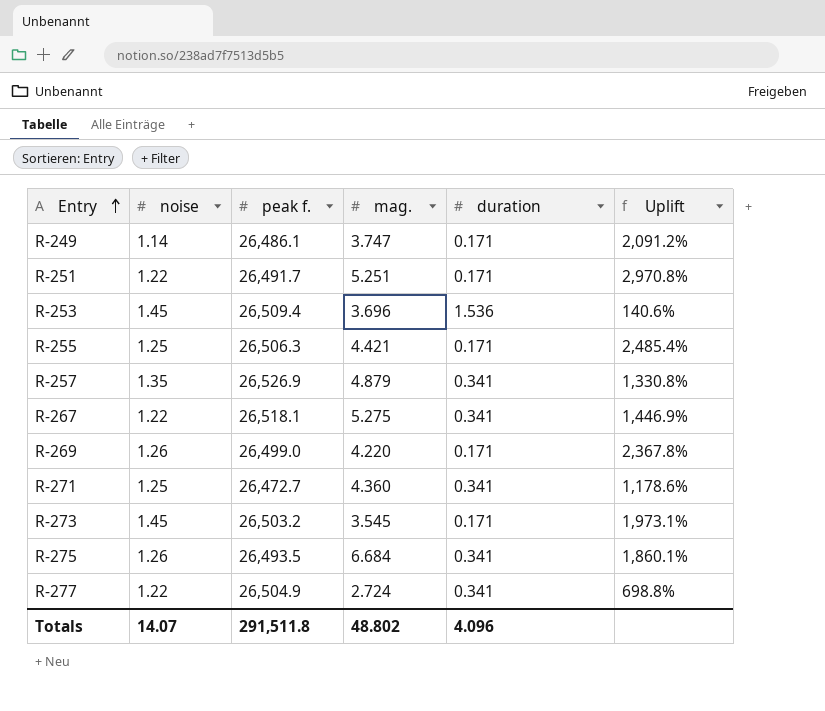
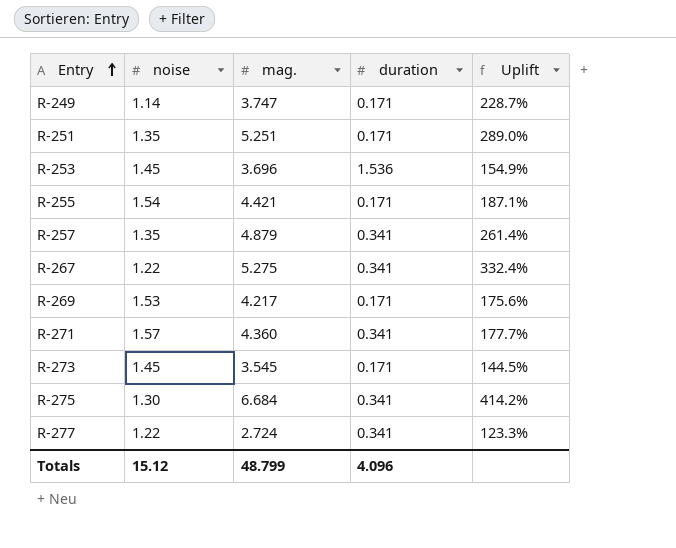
column peak f. | position: 3 -> none
column Uplift | formula: ([mag.] - [duration]) / [duration] -> ([mag.] - [noise]) / [noise]
R-251 | noise: 1.22 -> 1.35
R-255 | noise: 1.25 -> 1.54
R-269 | noise: 1.26 -> 1.53
R-269 | mag.: 4.220 -> 4.217
R-271 | noise: 1.25 -> 1.57
R-275 | noise: 1.26 -> 1.30
Totals | noise: 14.07 -> 15.12
Totals | mag.: 48.802 -> 48.799

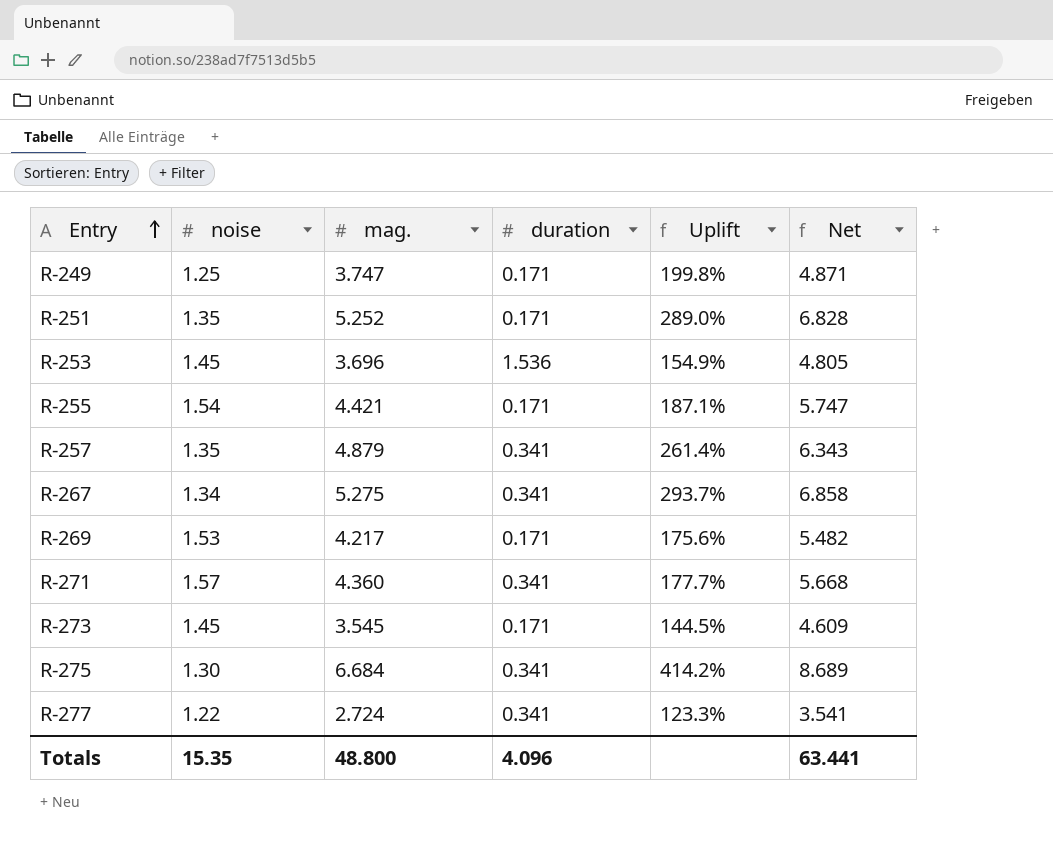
column Net | formula: none -> [mag.] * 1.3
R-249 | noise: 1.14 -> 1.25
R-249 | Uplift: 228.7% -> 199.8%
R-251 | mag.: 5.251 -> 5.252
R-267 | noise: 1.22 -> 1.34
R-267 | Uplift: 332.4% -> 293.7%
Totals | noise: 15.12 -> 15.35
Totals | mag.: 48.799 -> 48.800

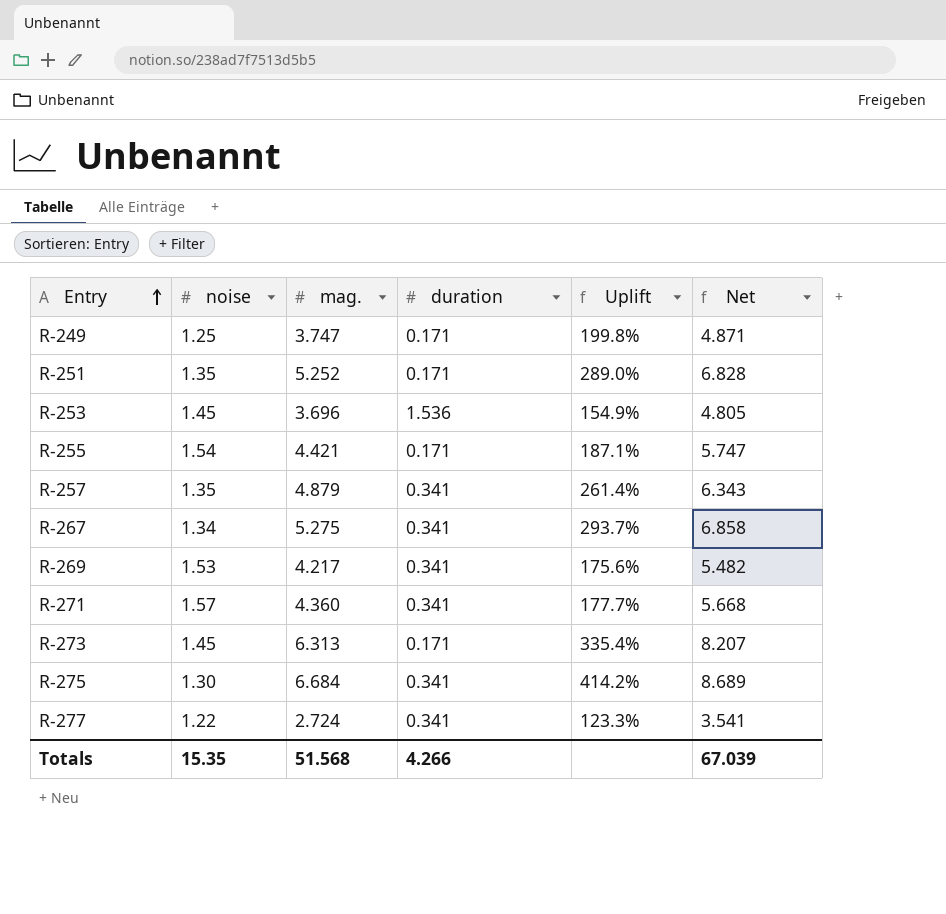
R-269 | duration: 0.171 -> 0.341
R-273 | mag.: 3.545 -> 6.313
R-273 | Uplift: 144.5% -> 335.4%
R-273 | Net: 4.609 -> 8.207
Totals | mag.: 48.800 -> 51.568
Totals | duration: 4.096 -> 4.266
Totals | Net: 63.441 -> 67.039

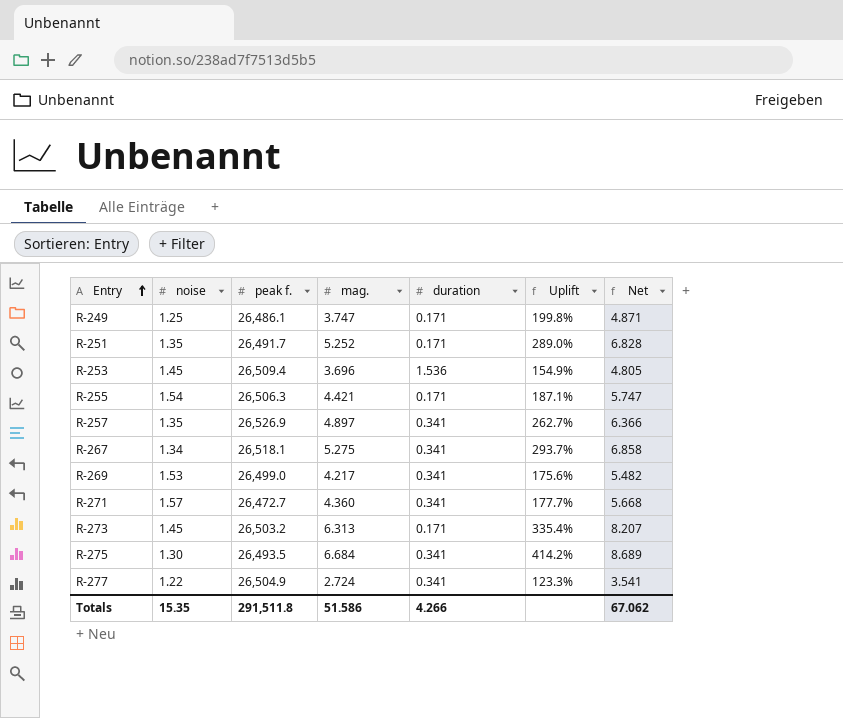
column peak f. | position: none -> 3
R-257 | mag.: 4.879 -> 4.897
R-257 | Uplift: 261.4% -> 262.7%
R-257 | Net: 6.343 -> 6.366
Totals | mag.: 51.568 -> 51.586
Totals | Net: 67.039 -> 67.062

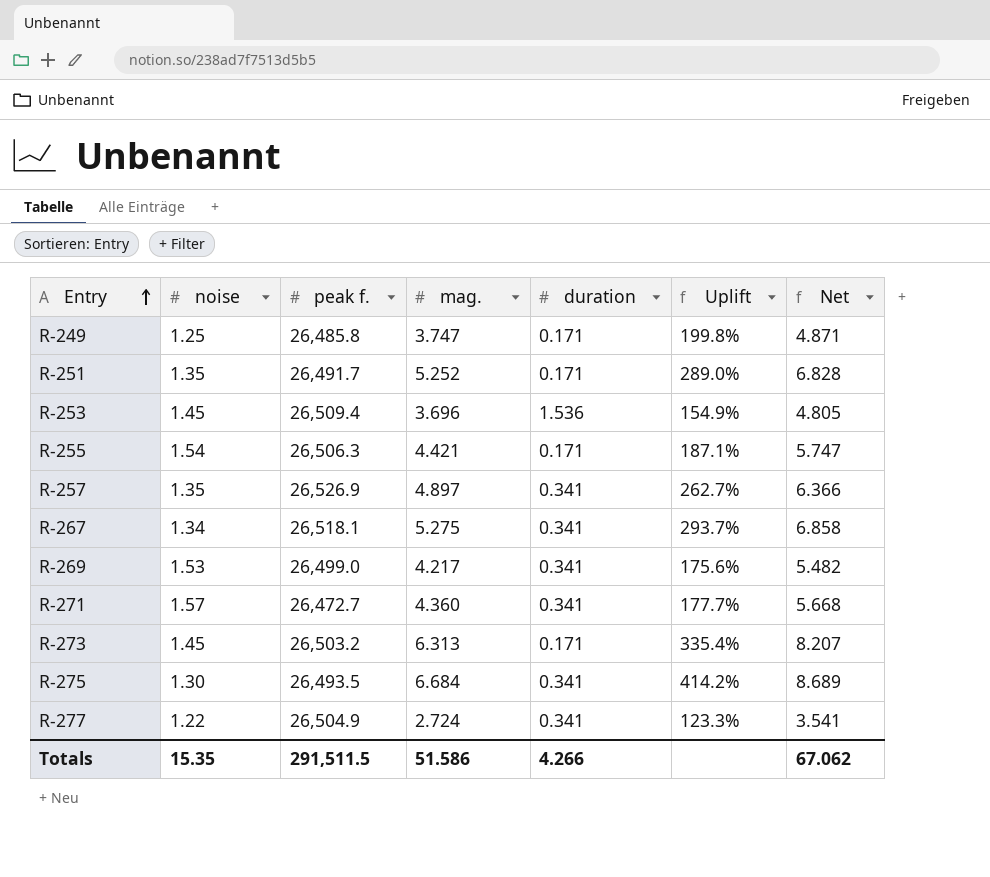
R-249 | peak f.: 26,486.1 -> 26,485.8
Totals | peak f.: 291,511.8 -> 291,511.5

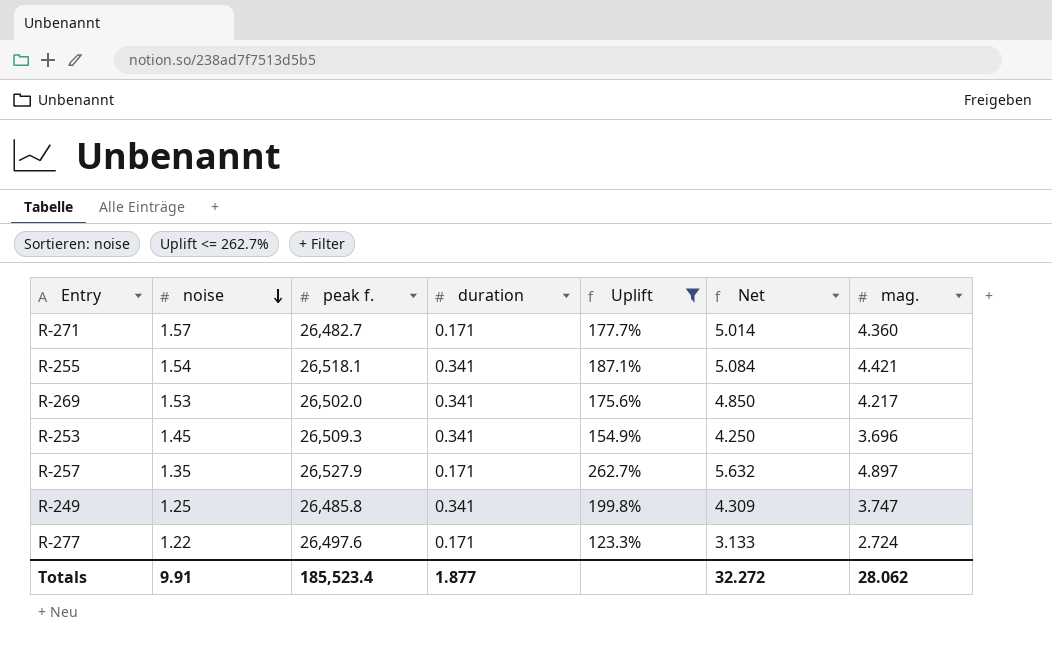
filter: none -> Uplift <= 262.7%
row order: Entry ascending -> noise descending
column Net | formula: [mag.] * 1.3 -> [mag.] * 1.15
column mag. | position: 4 -> 7
R-271 | peak f.: 26,472.7 -> 26,482.7
R-271 | duration: 0.341 -> 0.171
R-255 | peak f.: 26,506.3 -> 26,518.1
R-255 | duration: 0.171 -> 0.341
R-269 | peak f.: 26,499.0 -> 26,502.0
R-253 | peak f.: 26,509.4 -> 26,509.3
R-253 | duration: 1.536 -> 0.341
R-257 | peak f.: 26,526.9 -> 26,527.9
R-257 | duration: 0.341 -> 0.171
R-249 | duration: 0.171 -> 0.341
R-277 | peak f.: 26,504.9 -> 26,497.6
R-277 | duration: 0.341 -> 0.171
Totals | noise: 15.35 -> 9.91
Totals | peak f.: 291,511.5 -> 185,523.4
Totals | duration: 4.266 -> 1.877
Totals | Net: 67.062 -> 32.272
Totals | mag.: 51.586 -> 28.062

